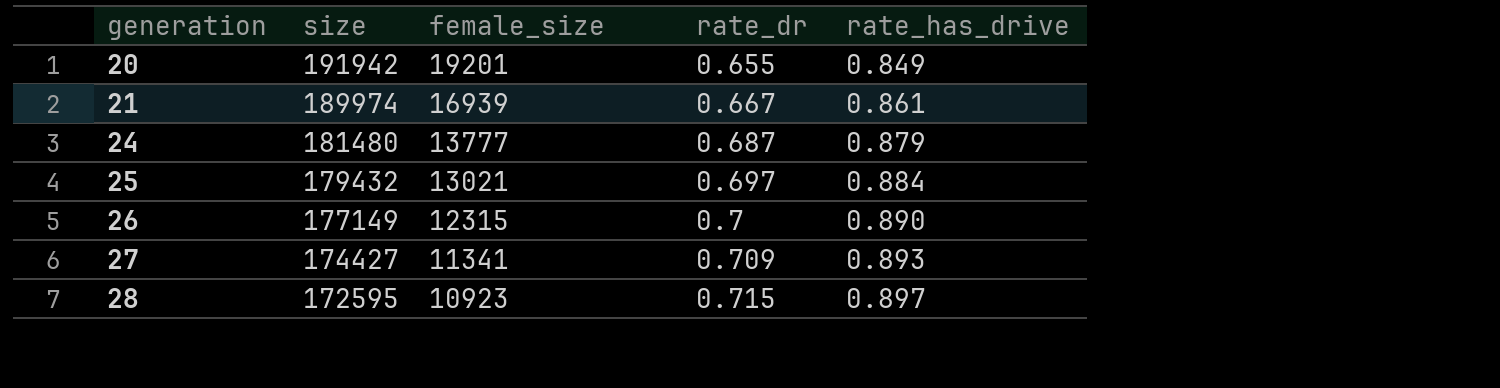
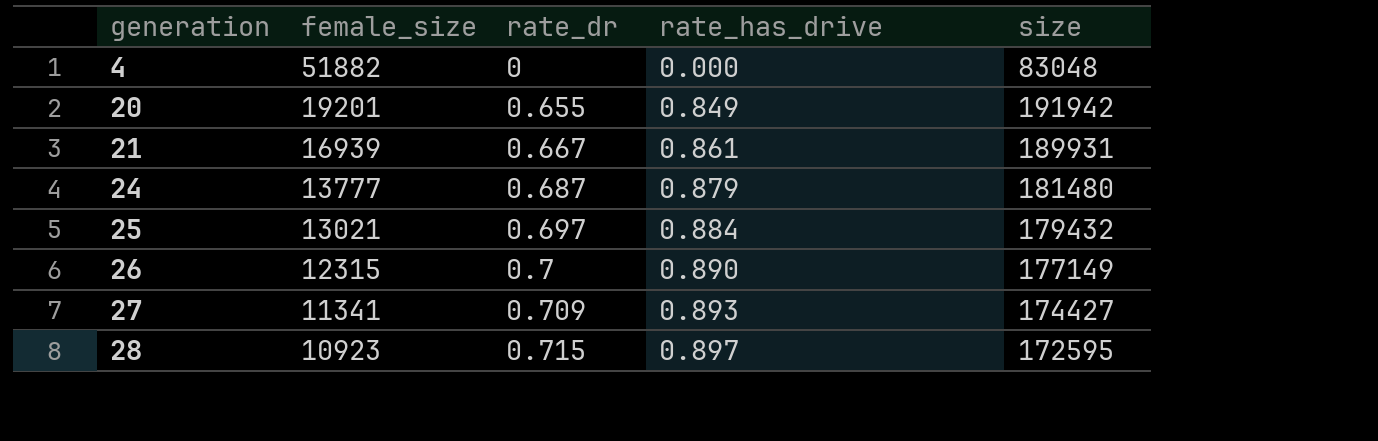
column size | position: 2 -> 5
row 4: none -> 51882 | 0 | 0.000 | 83048
21 | size: 189974 -> 189931

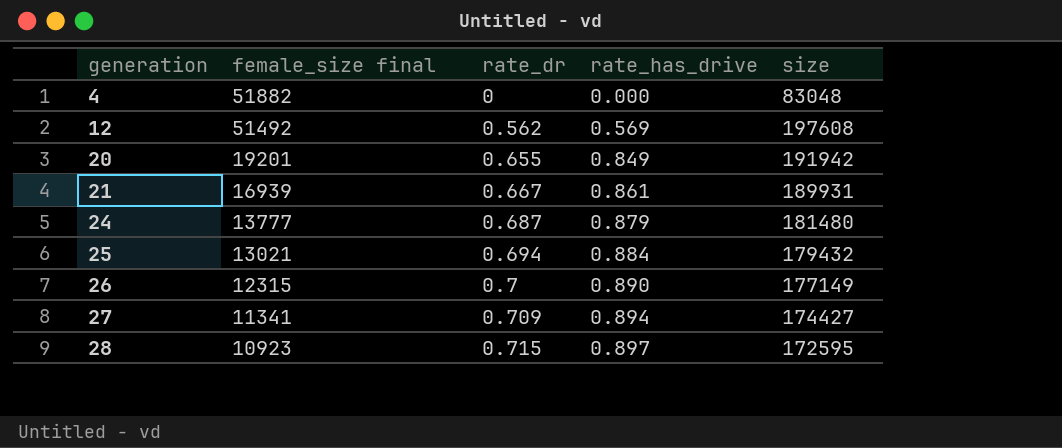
column name: female_size -> female_size final
row 12: none -> 51492 | 0.562 | 0.569 | 197608
25 | rate_dr: 0.697 -> 0.694
27 | rate_has_drive: 0.893 -> 0.894

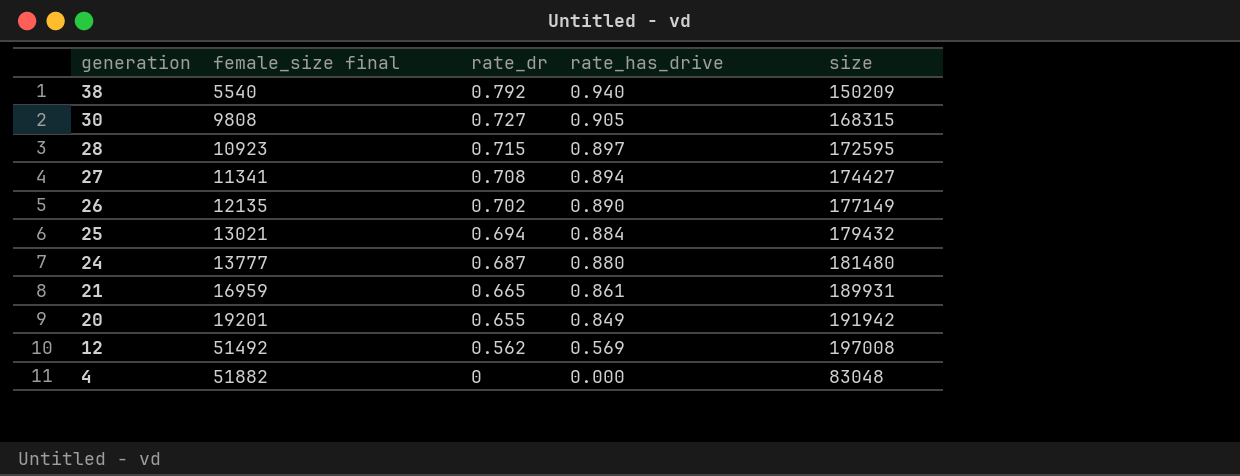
row order: generation ascending -> generation descending
row 38: none -> 5540 | 0.792 | 0.940 | 150209
row 30: none -> 9808 | 0.727 | 0.905 | 168315
27 | rate_dr: 0.709 -> 0.708
26 | female_size final: 12315 -> 12135
26 | rate_dr: 0.7 -> 0.702
24 | rate_has_drive: 0.879 -> 0.880
21 | female_size final: 16939 -> 16959
21 | rate_dr: 0.667 -> 0.665
12 | size: 197608 -> 197008

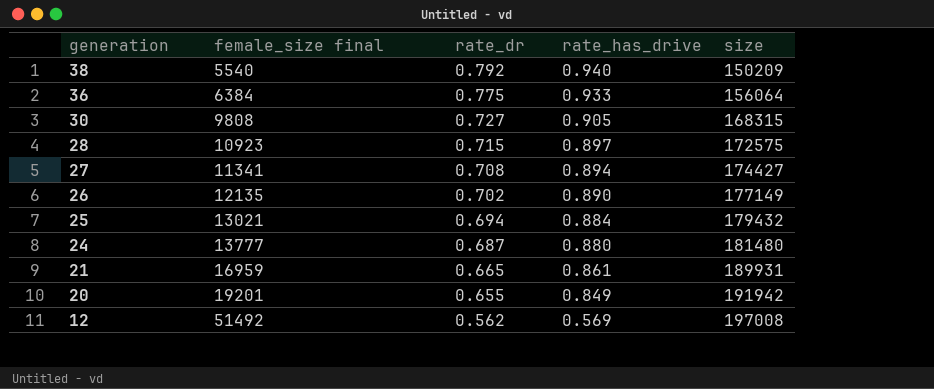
row 4: 51882 | 0 | 0.000 | 83048 -> none
row 36: none -> 6384 | 0.775 | 0.933 | 156064
28 | size: 172595 -> 172575

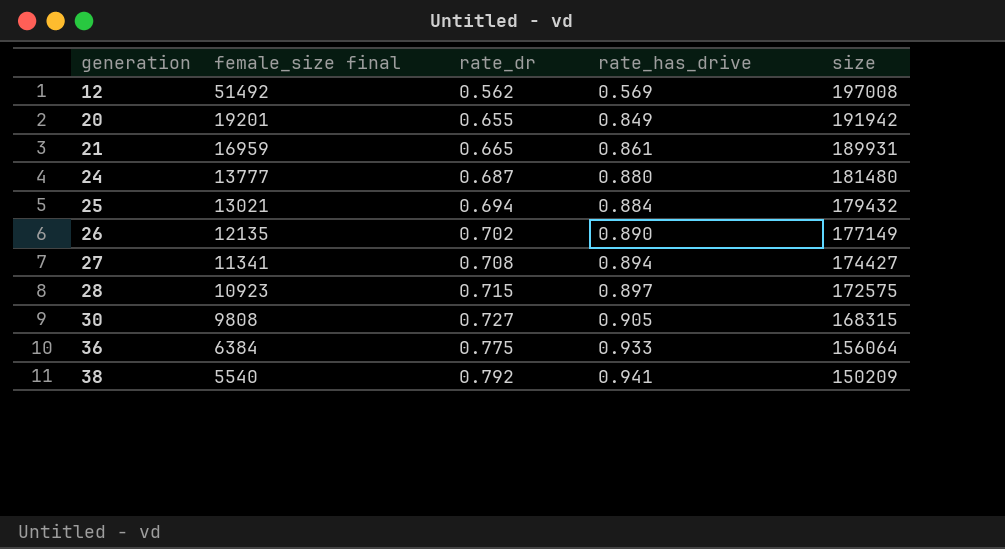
row order: generation descending -> generation ascending
38 | rate_has_drive: 0.940 -> 0.941

